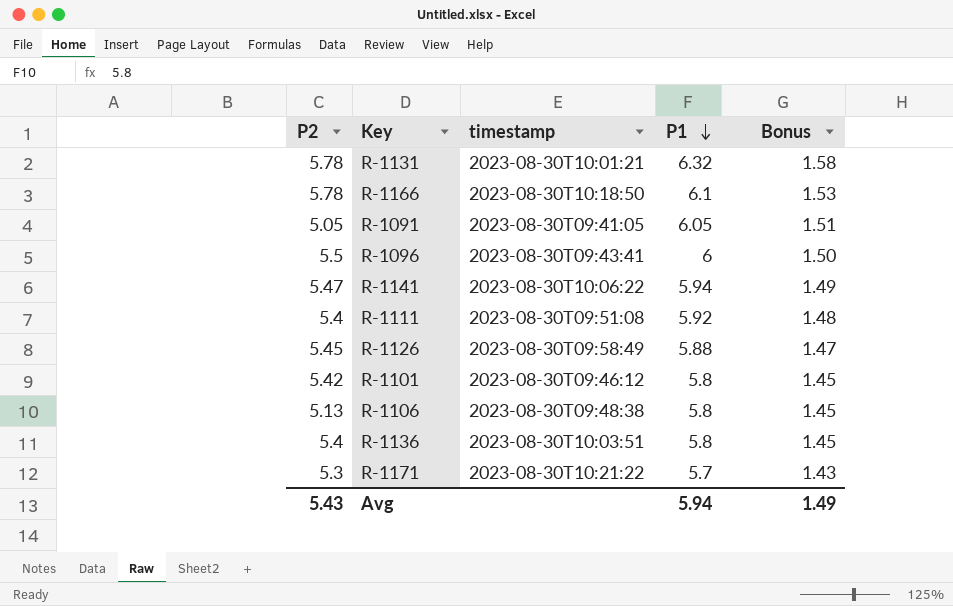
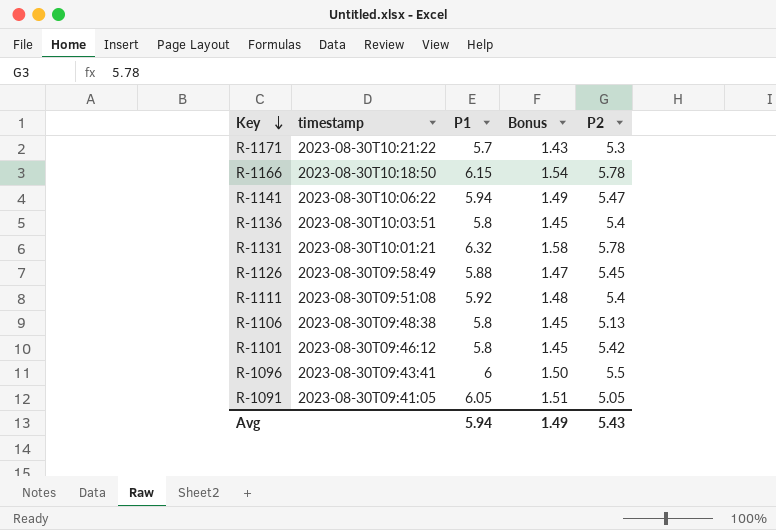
row order: P1 descending -> Key descending
column P2 | position: 1 -> 5
R-1166 | P1: 6.1 -> 6.15
R-1166 | Bonus: 1.53 -> 1.54

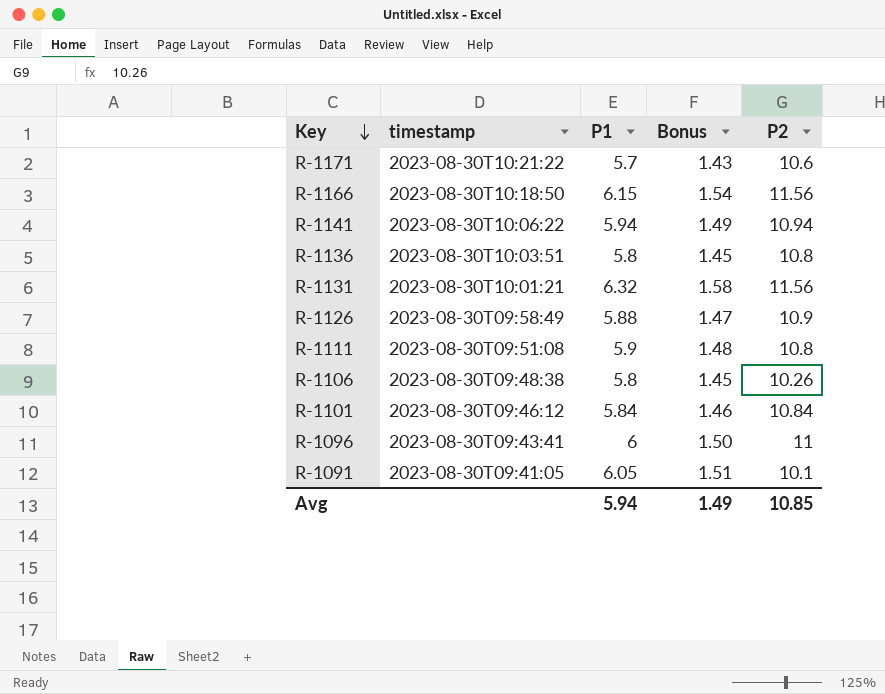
R-1171 | P2: 5.3 -> 10.6
R-1166 | P2: 5.78 -> 11.56
R-1141 | P2: 5.47 -> 10.94
R-1136 | P2: 5.4 -> 10.8
R-1131 | P2: 5.78 -> 11.56
R-1126 | P2: 5.45 -> 10.9
R-1111 | P1: 5.92 -> 5.9
R-1111 | P2: 5.4 -> 10.8
R-1106 | P2: 5.13 -> 10.26
R-1101 | P1: 5.8 -> 5.84
R-1101 | Bonus: 1.45 -> 1.46
R-1101 | P2: 5.42 -> 10.84
R-1096 | P2: 5.5 -> 11
R-1091 | P2: 5.05 -> 10.1
Avg | P2: 5.43 -> 10.85

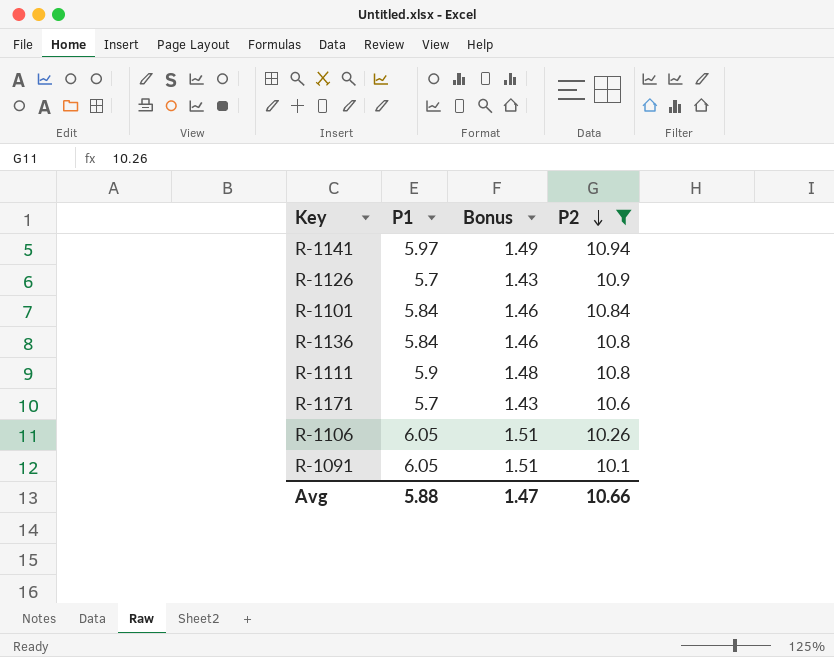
filter: none -> P2 <= 10.94
row order: Key descending -> P2 descending
column timestamp | position: 2 -> none
R-1141 | P1: 5.94 -> 5.97
R-1126 | P1: 5.88 -> 5.7
R-1126 | Bonus: 1.47 -> 1.43
R-1136 | P1: 5.8 -> 5.84
R-1136 | Bonus: 1.45 -> 1.46
R-1106 | P1: 5.8 -> 6.05
R-1106 | Bonus: 1.45 -> 1.51
Avg | P1: 5.94 -> 5.88
Avg | Bonus: 1.49 -> 1.47
Avg | P2: 10.85 -> 10.66

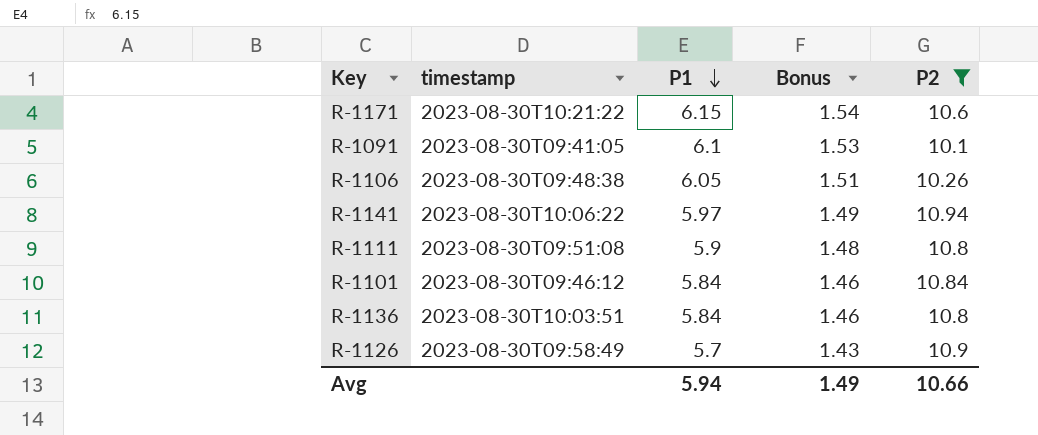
row order: P2 descending -> P1 descending
column timestamp | position: none -> 2
R-1171 | P1: 5.7 -> 6.15
R-1171 | Bonus: 1.43 -> 1.54
R-1091 | P1: 6.05 -> 6.1
R-1091 | Bonus: 1.51 -> 1.53
Avg | P1: 5.88 -> 5.94
Avg | Bonus: 1.47 -> 1.49

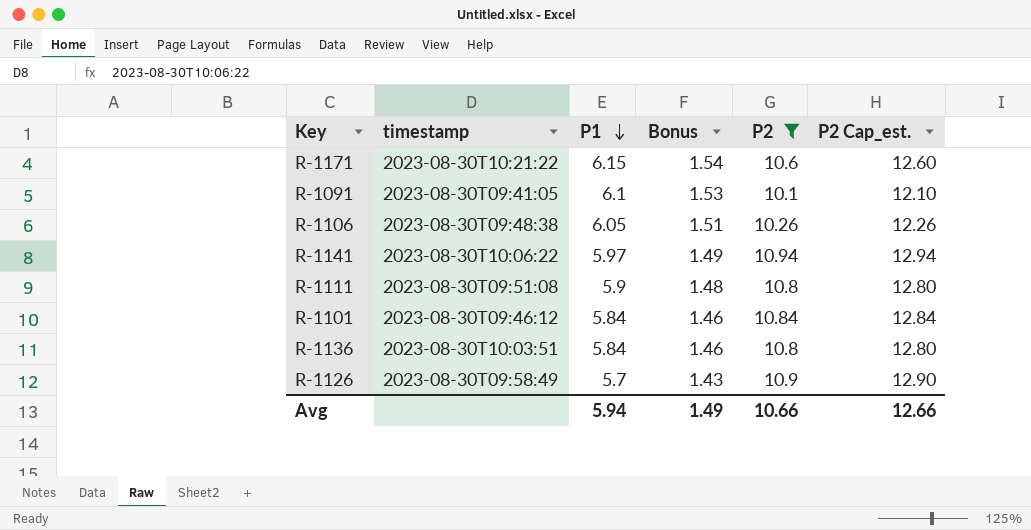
column P2 Cap_est. | formula: none -> [P2] + 2

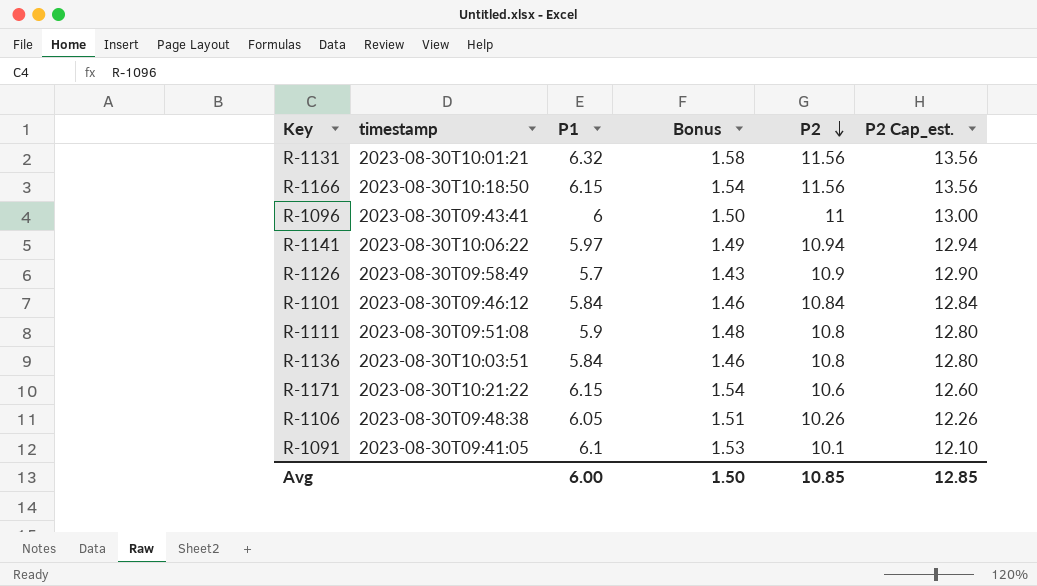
filter: P2 <= 10.94 -> none
row order: P1 descending -> P2 descending
Avg | P1: 5.94 -> 6.00
Avg | Bonus: 1.49 -> 1.50
Avg | P2: 10.66 -> 10.85
Avg | P2 Cap_est.: 12.66 -> 12.85

